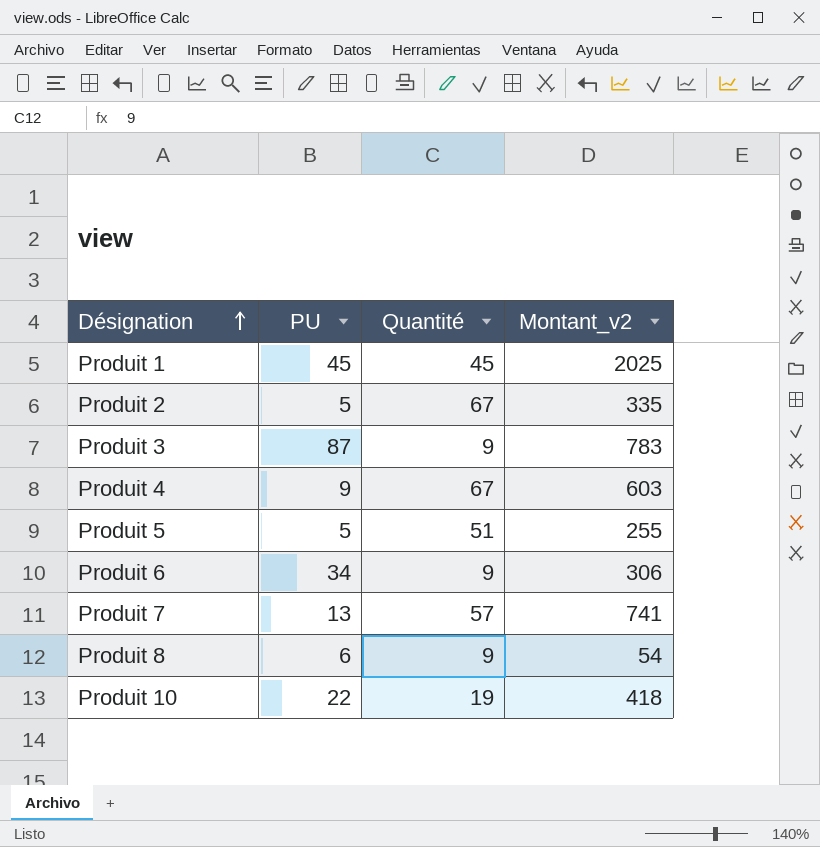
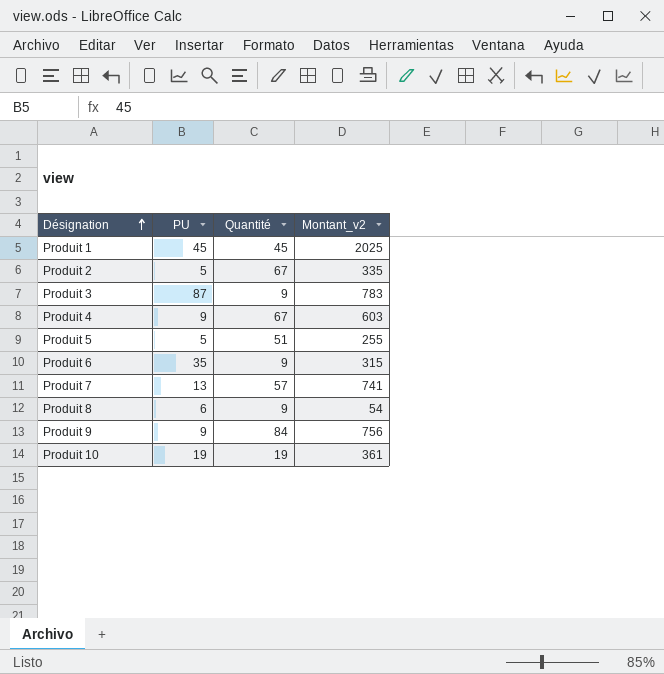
Produit 6 | PU: 34 -> 35
Produit 6 | Montant_v2: 306 -> 315
row Produit 9: none -> 9 | 84 | 756
Produit 10 | PU: 22 -> 19
Produit 10 | Montant_v2: 418 -> 361

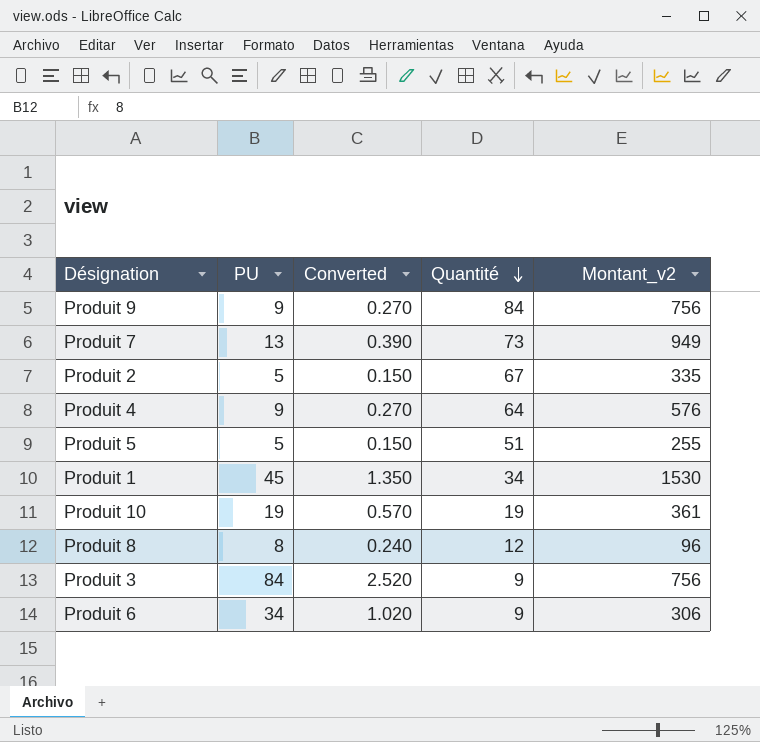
row order: Désignation ascending -> Quantité descending
column Converted | formula: none -> [PU] * 0.03
Produit 7 | Quantité: 57 -> 73
Produit 7 | Montant_v2: 741 -> 949
Produit 4 | Quantité: 67 -> 64
Produit 4 | Montant_v2: 603 -> 576
Produit 1 | Quantité: 45 -> 34
Produit 1 | Montant_v2: 2025 -> 1530
Produit 8 | PU: 6 -> 8
Produit 8 | Quantité: 9 -> 12
Produit 8 | Montant_v2: 54 -> 96
Produit 3 | PU: 87 -> 84
Produit 3 | Montant_v2: 783 -> 756
Produit 6 | PU: 35 -> 34
Produit 6 | Montant_v2: 315 -> 306

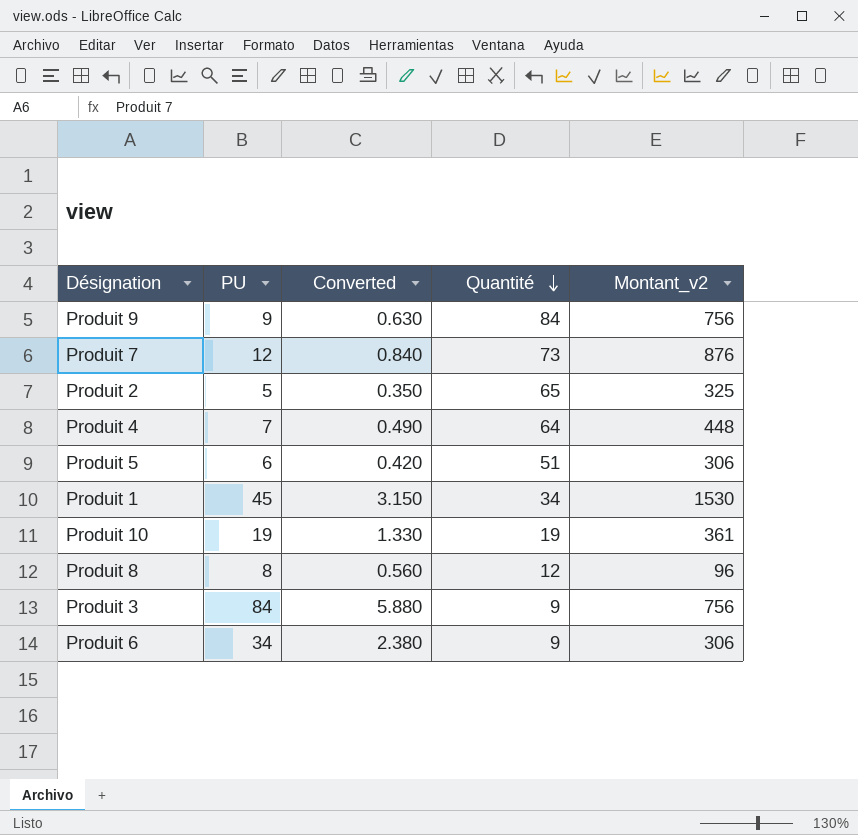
column Converted | formula: [PU] * 0.03 -> [PU] * 0.07
Produit 7 | PU: 13 -> 12
Produit 7 | Montant_v2: 949 -> 876
Produit 2 | Quantité: 67 -> 65
Produit 2 | Montant_v2: 335 -> 325
Produit 4 | PU: 9 -> 7
Produit 4 | Montant_v2: 576 -> 448
Produit 5 | PU: 5 -> 6
Produit 5 | Montant_v2: 255 -> 306

